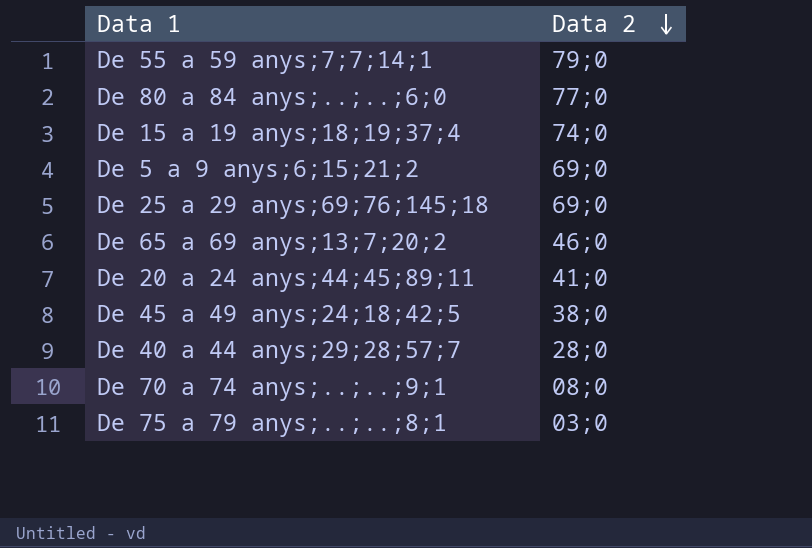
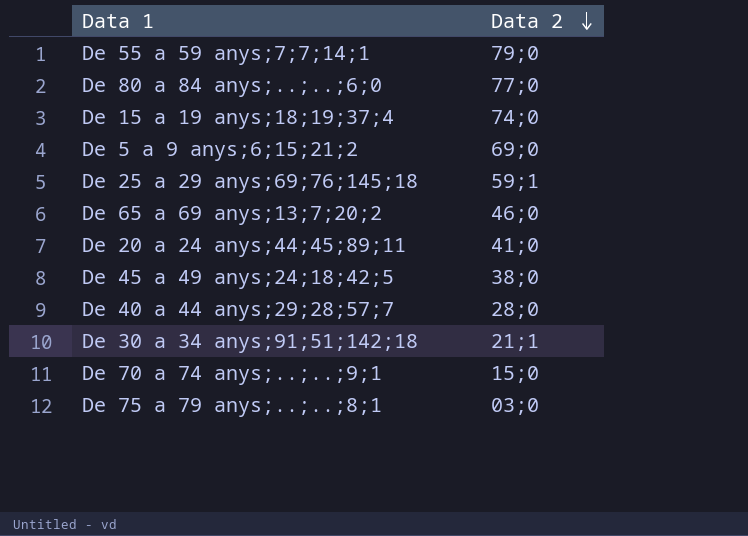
De 25 a 29 anys;69;76;145;18 | Data 2: 69;0 -> 59;1
row De 30 a 34 anys;91;51;142;18: none -> 21;1
De 70 a 74 anys;..;..;9;1 | Data 2: 08;0 -> 15;0

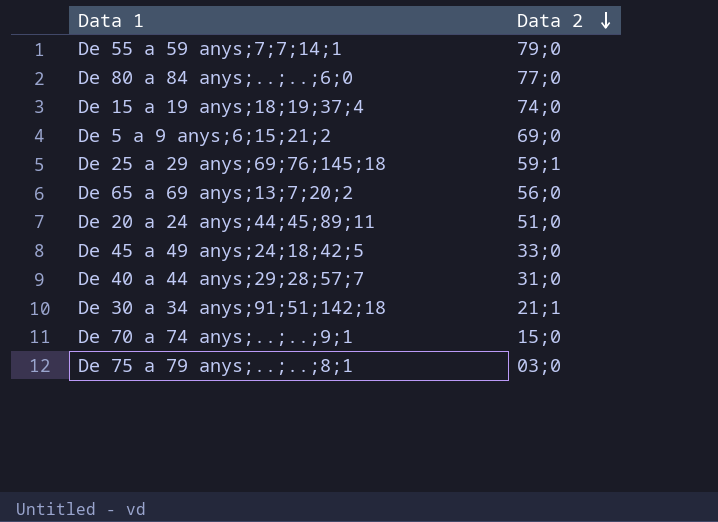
De 65 a 69 anys;13;7;20;2 | Data 2: 46;0 -> 56;0
De 20 a 24 anys;44;45;89;11 | Data 2: 41;0 -> 51;0
De 45 a 49 anys;24;18;42;5 | Data 2: 38;0 -> 33;0
De 40 a 44 anys;29;28;57;7 | Data 2: 28;0 -> 31;0

